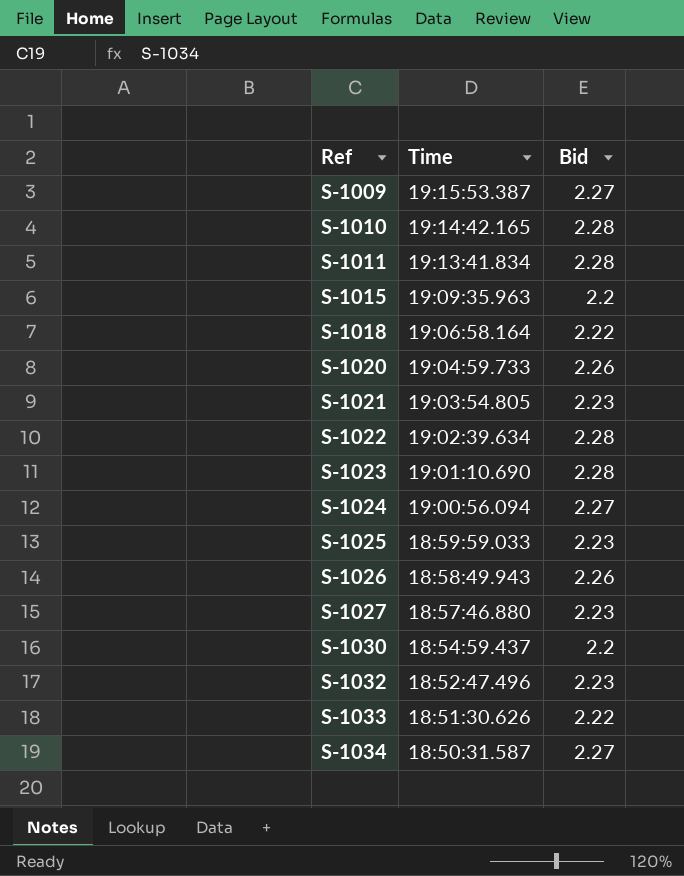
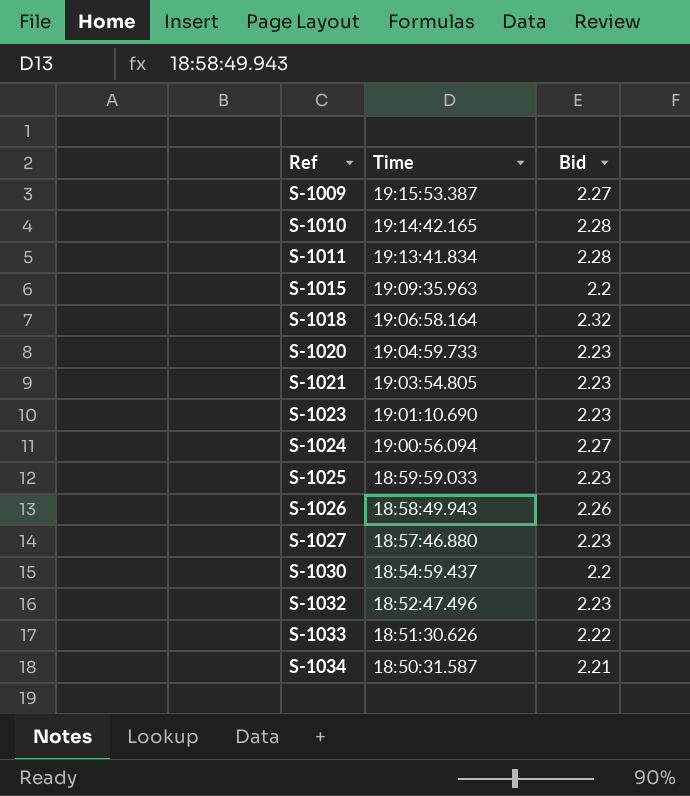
row S-1022: 19:02:39.634 | 2.28 -> none
S-1018 | Bid: 2.22 -> 2.32
S-1020 | Bid: 2.26 -> 2.23
S-1023 | Bid: 2.28 -> 2.23
S-1034 | Bid: 2.27 -> 2.21

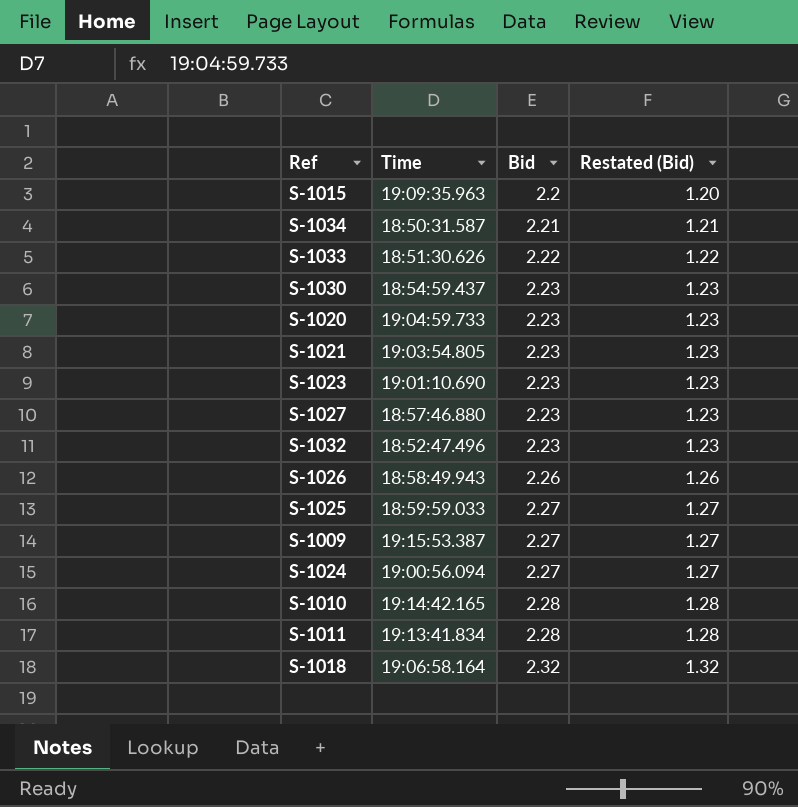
row order: Ref ascending -> Bid ascending
column Restated (Bid) | formula: none -> [Bid] - 1
S-1030 | Bid: 2.2 -> 2.23
S-1025 | Bid: 2.23 -> 2.27

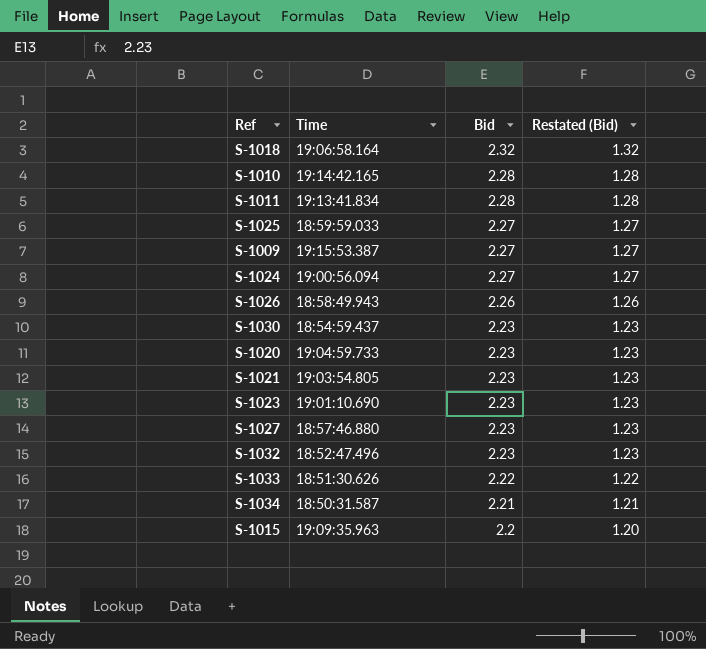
row order: Bid ascending -> Bid descending

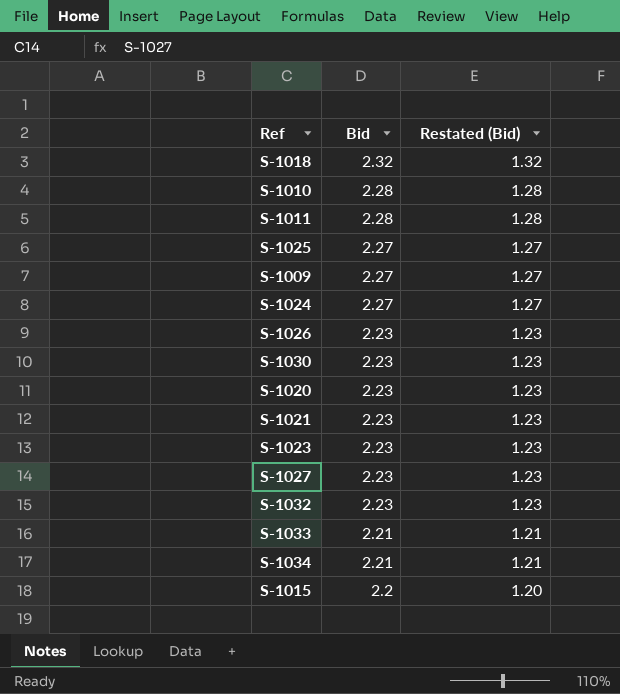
column Time | position: 2 -> none
S-1026 | Bid: 2.26 -> 2.23
S-1026 | Restated (Bid): 1.26 -> 1.23
S-1033 | Bid: 2.22 -> 2.21
S-1033 | Restated (Bid): 1.22 -> 1.21

